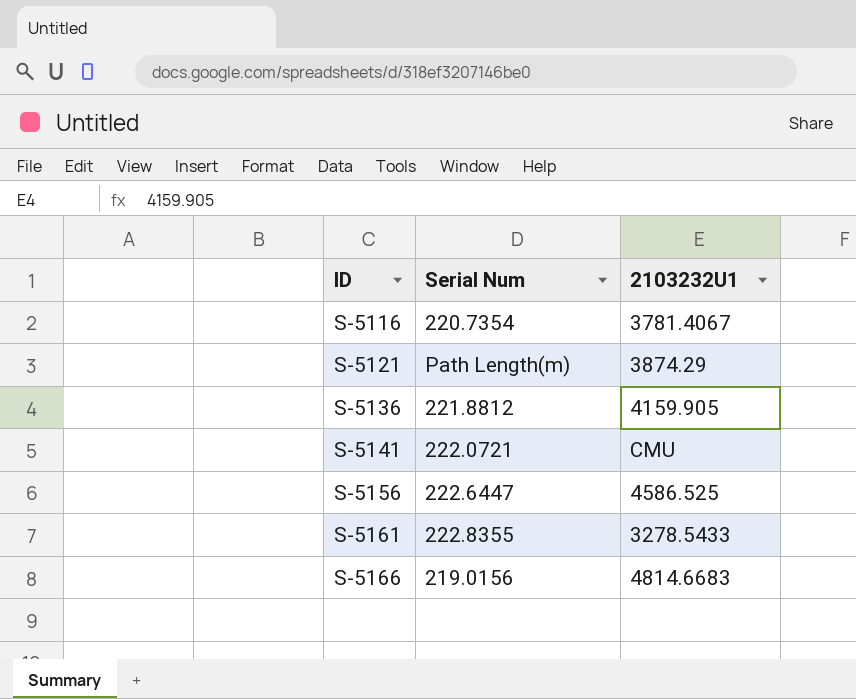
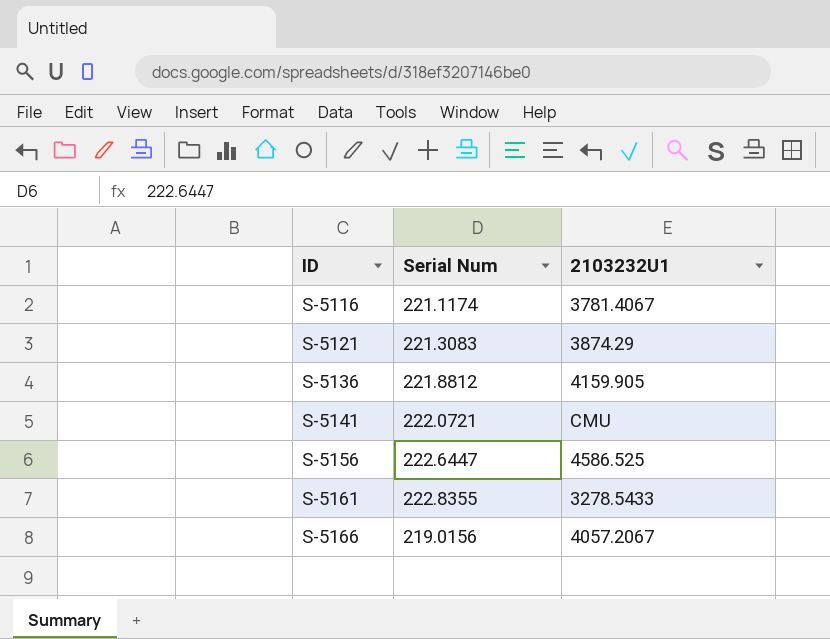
S-5116 | Serial Num: 220.7354 -> 221.1174
S-5121 | Serial Num: Path Length(m) -> 221.3083
S-5166 | 2103232U1: 4814.6683 -> 4057.2067

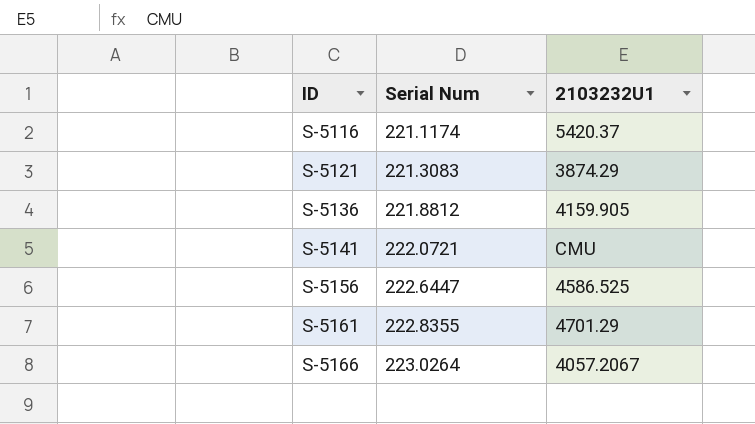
S-5116 | 2103232U1: 3781.4067 -> 5420.37
S-5161 | 2103232U1: 3278.5433 -> 4701.29
S-5166 | Serial Num: 219.0156 -> 223.0264

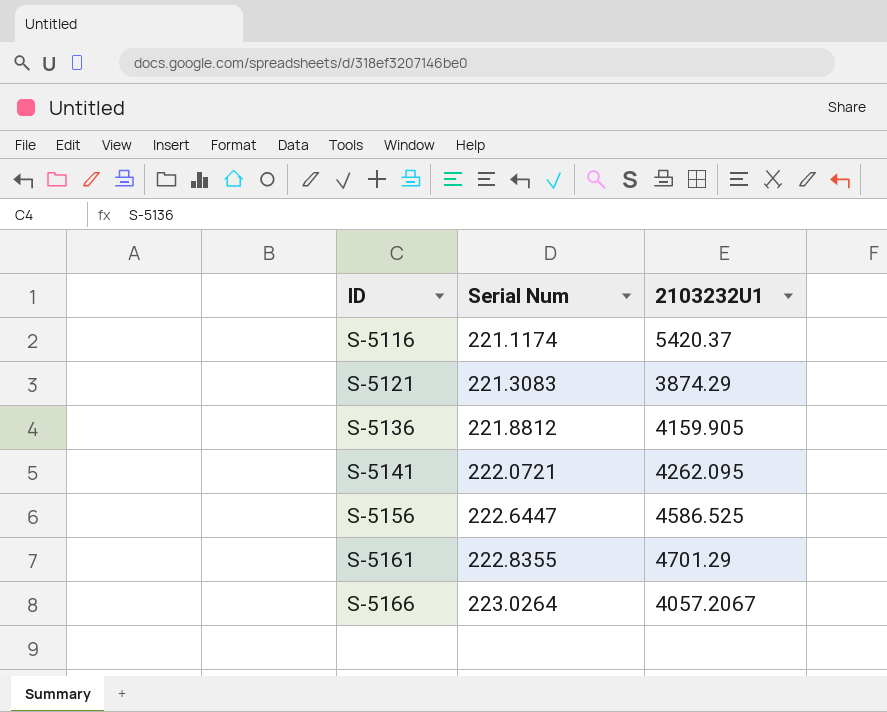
S-5141 | 2103232U1: CMU -> 4262.095

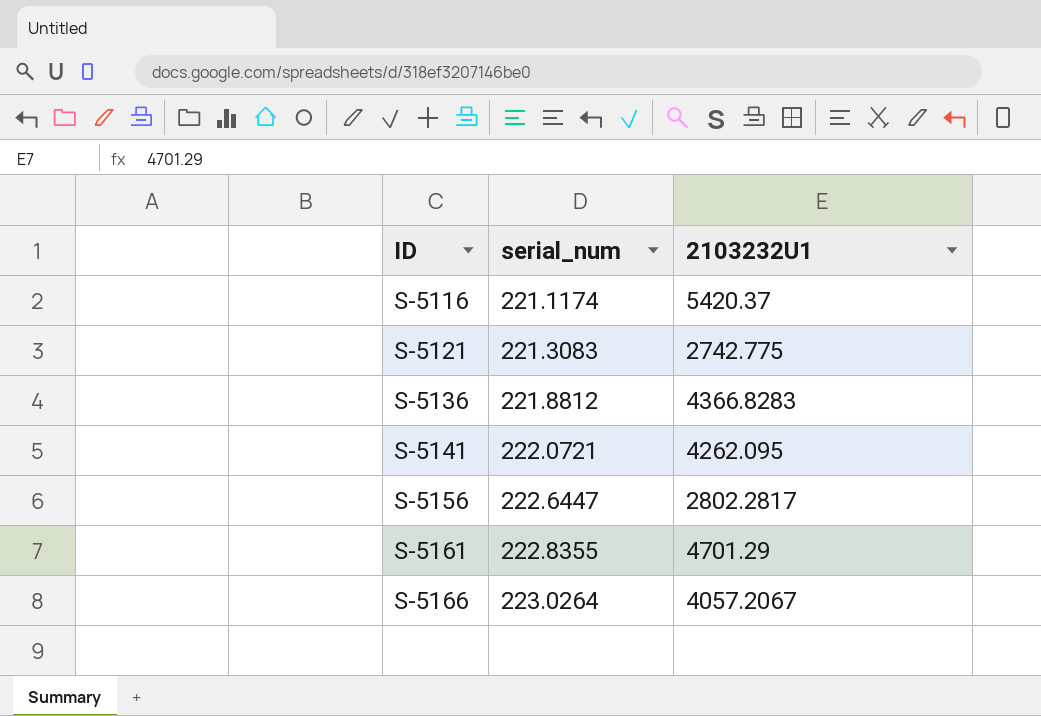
column name: Serial Num -> serial_num
S-5121 | 2103232U1: 3874.29 -> 2742.775
S-5136 | 2103232U1: 4159.905 -> 4366.8283
S-5156 | 2103232U1: 4586.525 -> 2802.2817

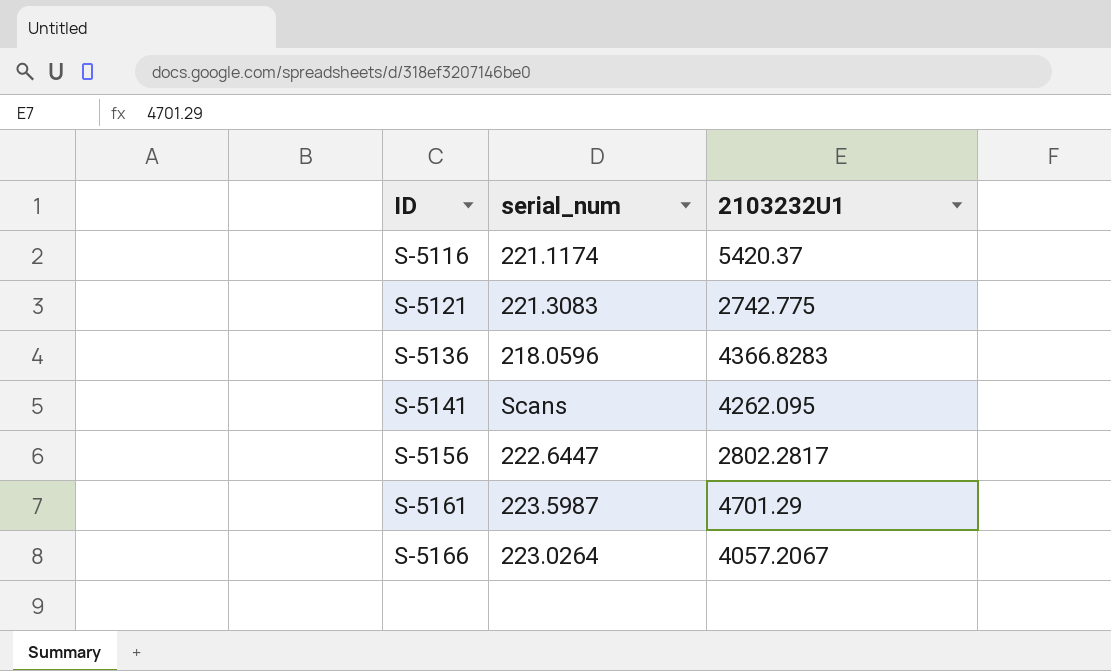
S-5136 | serial_num: 221.8812 -> 218.0596
S-5141 | serial_num: 222.0721 -> Scans
S-5161 | serial_num: 222.8355 -> 223.5987

